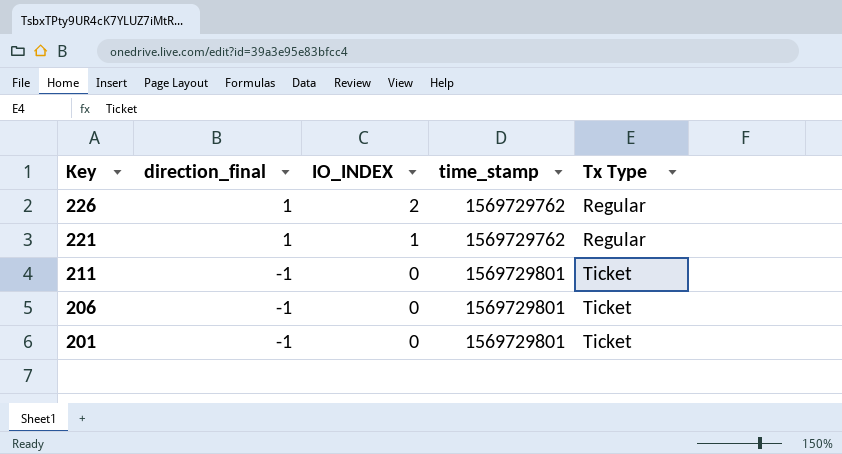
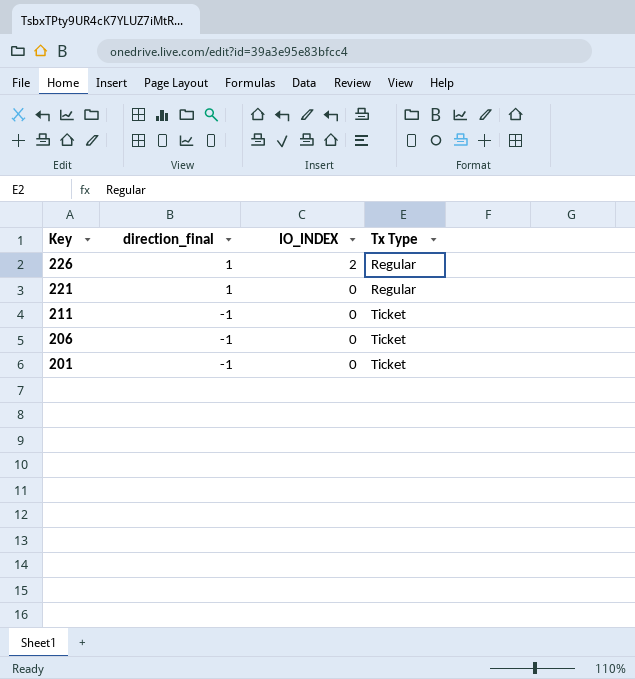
column time_stamp | position: 4 -> none
221 | IO_INDEX: 1 -> 0

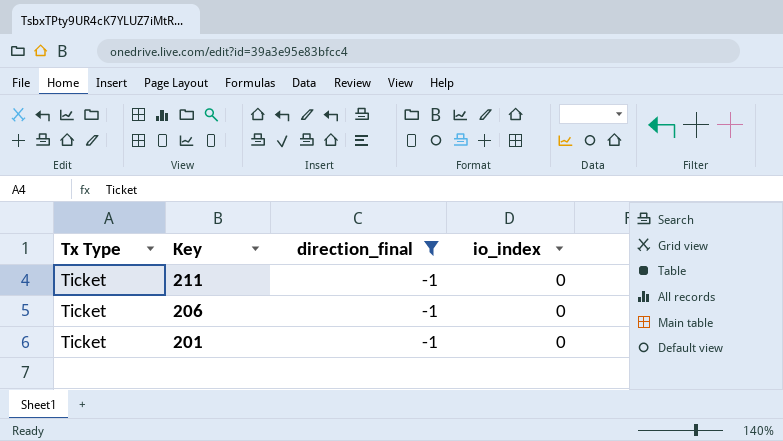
filter: none -> direction_final = -1
column Tx Type | position: 4 -> 1
column name: IO_INDEX -> io_index

